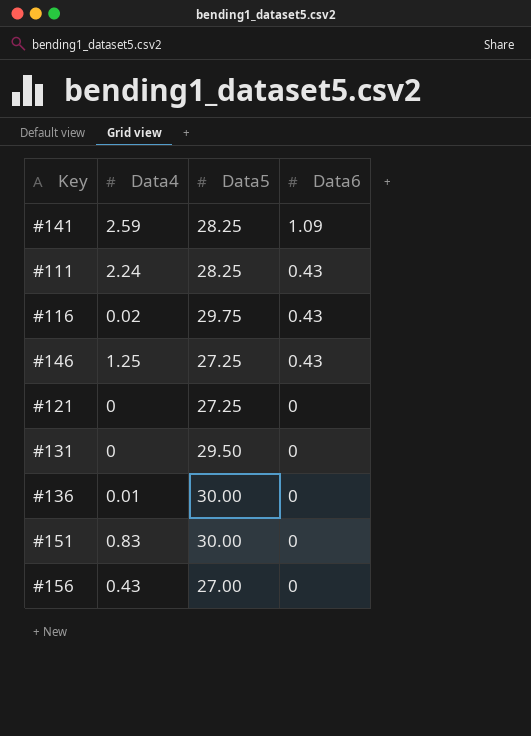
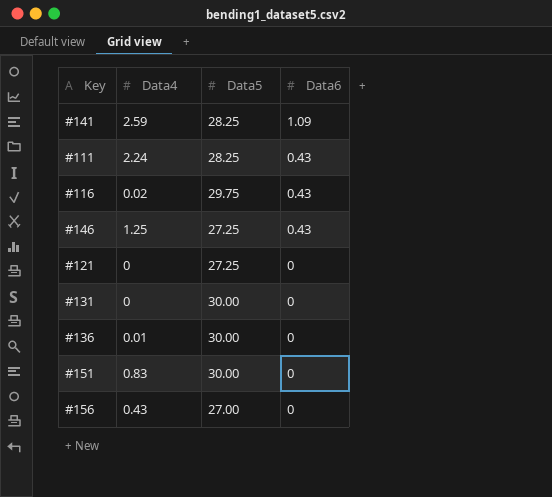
#131 | Data5: 29.50 -> 30.00

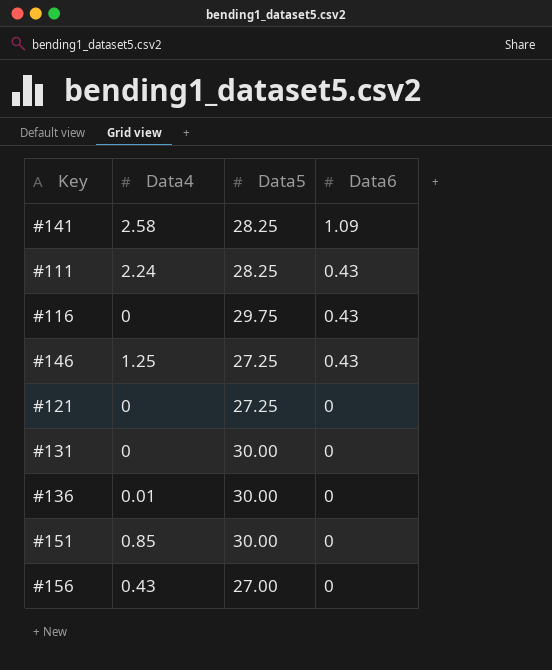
#141 | Data4: 2.59 -> 2.58
#116 | Data4: 0.02 -> 0
#151 | Data4: 0.83 -> 0.85

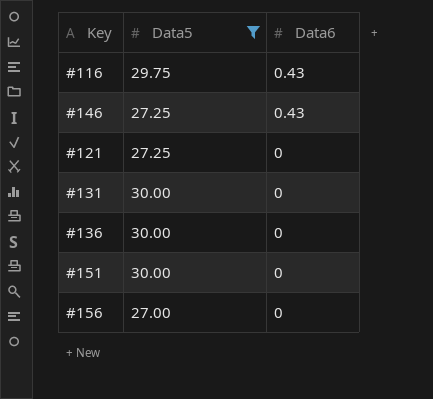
filter: none -> Data5 != 28.25
column Data4 | position: 2 -> none

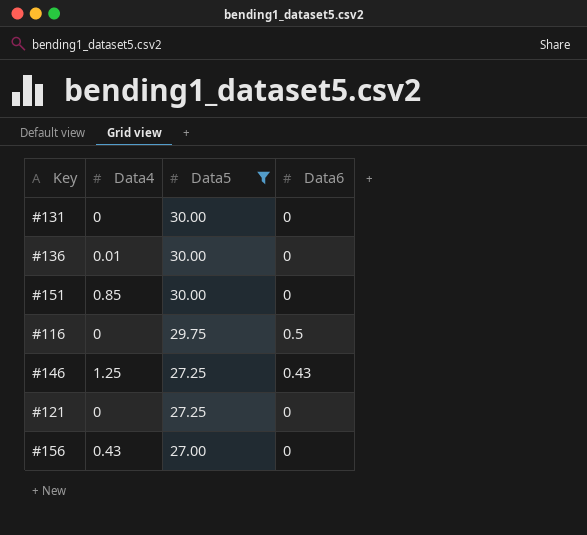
row order: Data6 descending -> Data5 descending
column Data4 | position: none -> 2
#116 | Data6: 0.43 -> 0.5

